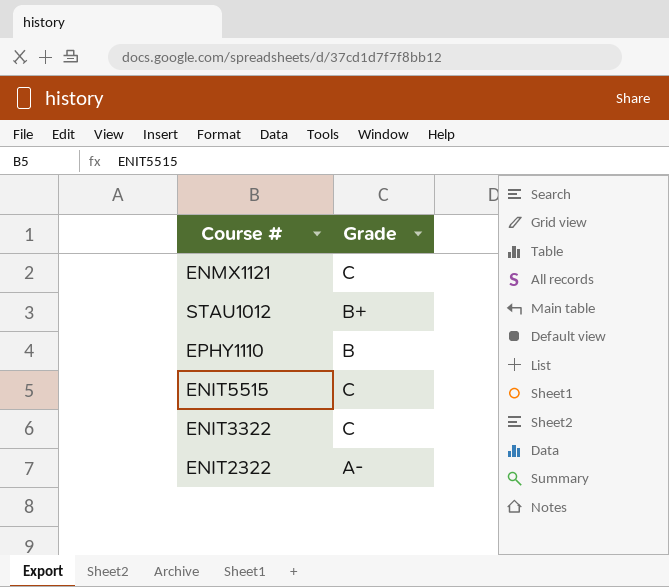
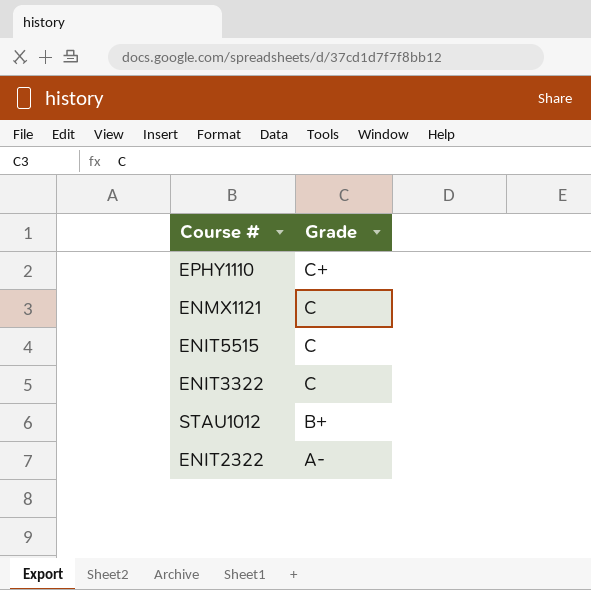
row order: none -> Grade descending
EPHY1110 | Grade: B -> C+

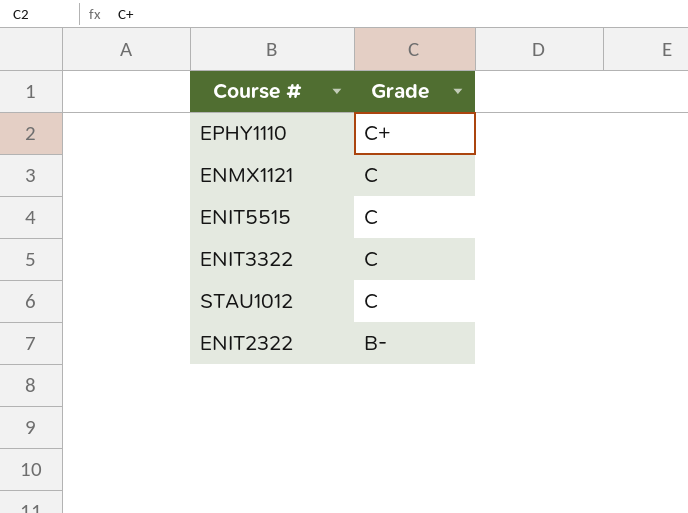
STAU1012 | Grade: B+ -> C
ENIT2322 | Grade: A- -> B-

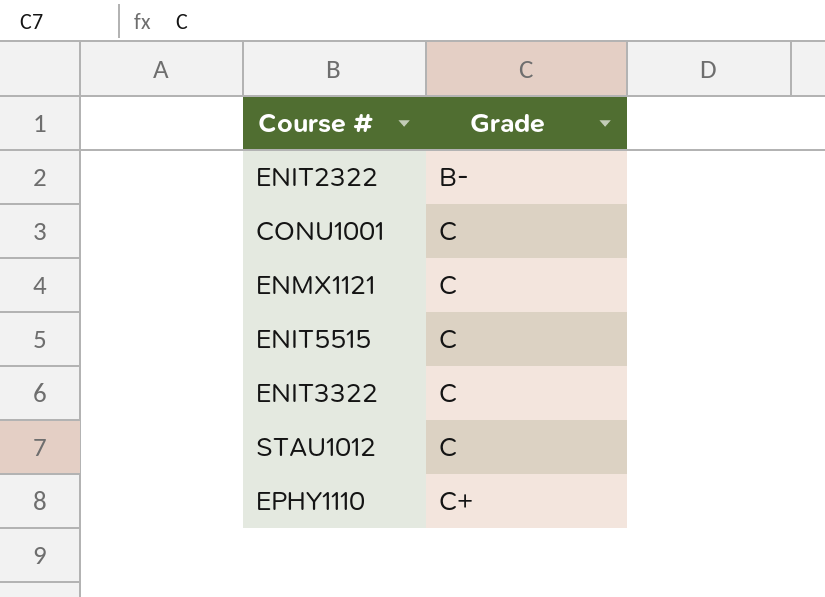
row order: Grade descending -> Grade ascending
row CONU1001: none -> C

